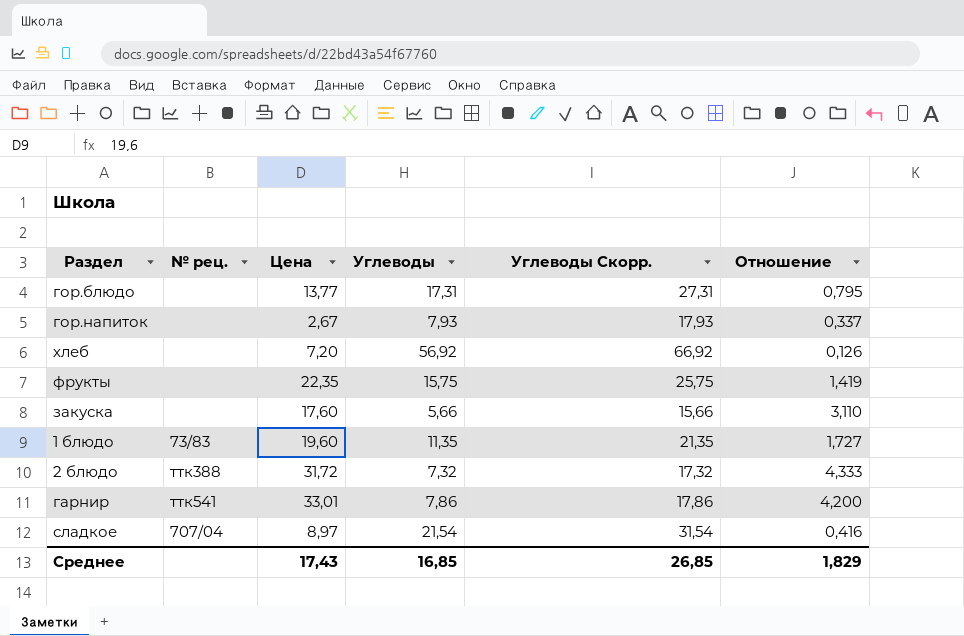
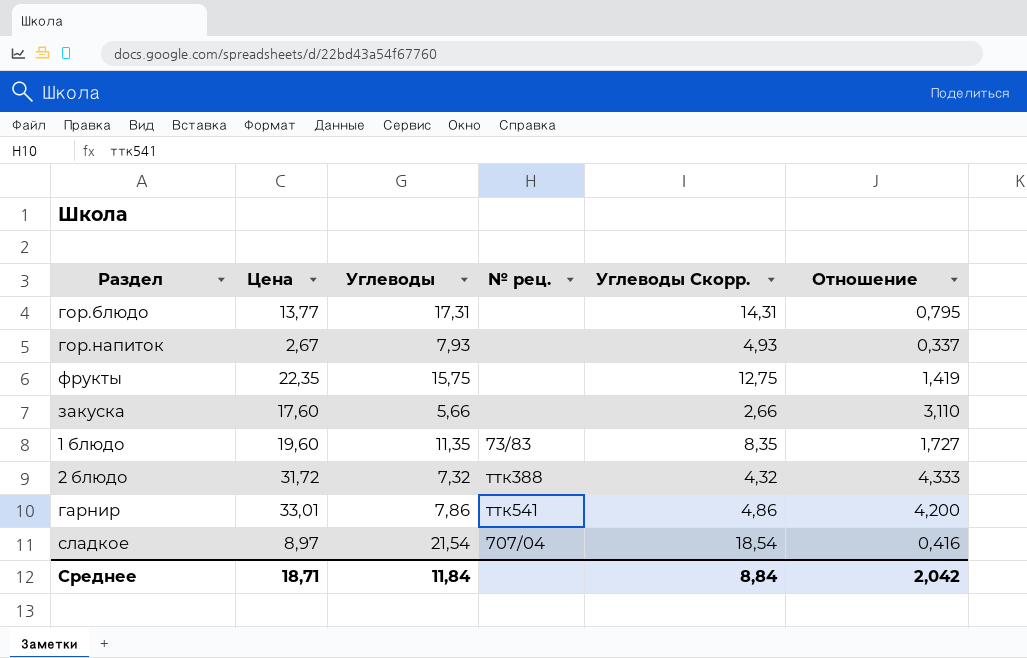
column № рец. | position: 2 -> 4
column Углеводы Скорр. | formula: [Углеводы] + 10 -> [Углеводы] - 3
row хлеб: none | 7,20 | 56,92 | 66,92 | 0,126 -> none
Среднее | Цена: 17,43 -> 18,71
Среднее | Углеводы: 16,85 -> 11,84
Среднее | Углеводы Скорр.: 26,85 -> 8,84
Среднее | Отношение: 1,829 -> 2,042

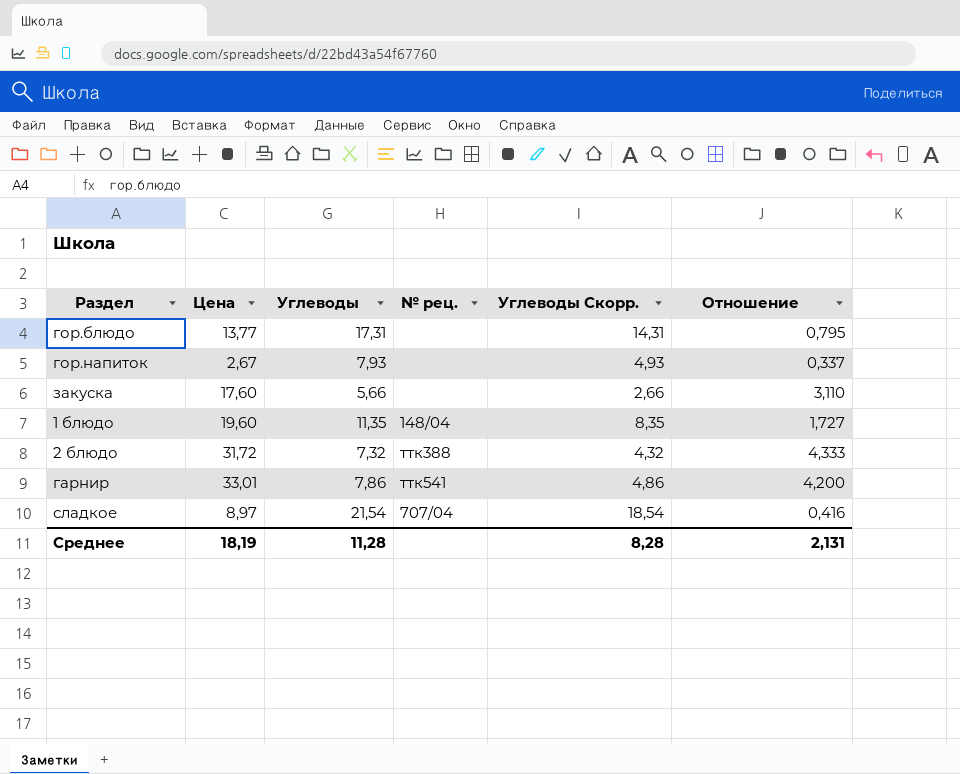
row фрукты: 22,35 | 15,75 | none | 12,75 | 1,419 -> none
1 блюдо | № рец.: 73/83 -> 148/04
Среднее | Цена: 18,71 -> 18,19
Среднее | Углеводы: 11,84 -> 11,28
Среднее | Углеводы Скорр.: 8,84 -> 8,28
Среднее | Отношение: 2,042 -> 2,131

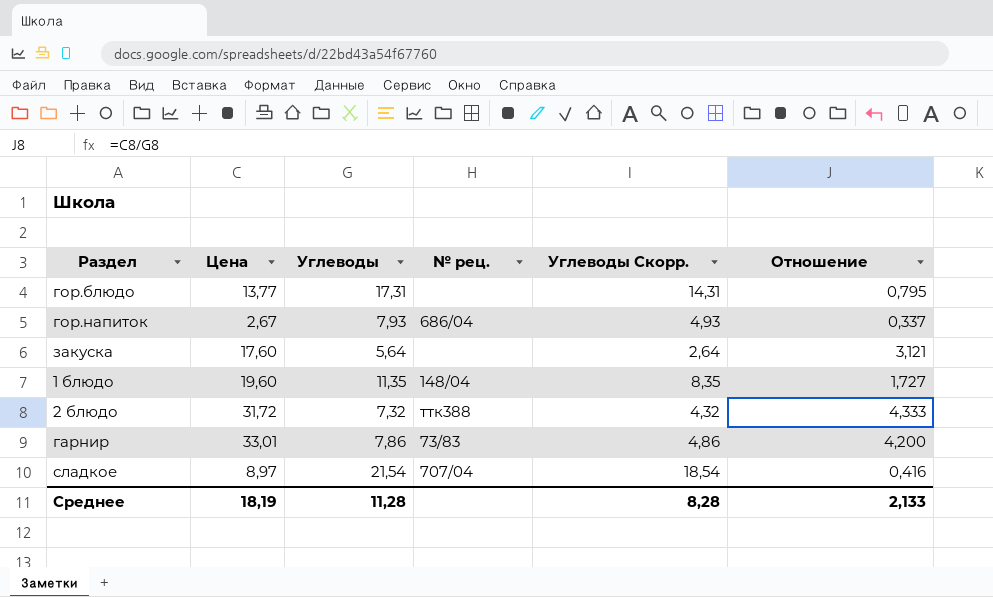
гор.напиток | № рец.: none -> 686/04
закуска | Углеводы: 5,66 -> 5,64
закуска | Углеводы Скорр.: 2,66 -> 2,64
закуска | Отношение: 3,110 -> 3,121
гарнир | № рец.: ттк541 -> 73/83
Среднее | Отношение: 2,131 -> 2,133

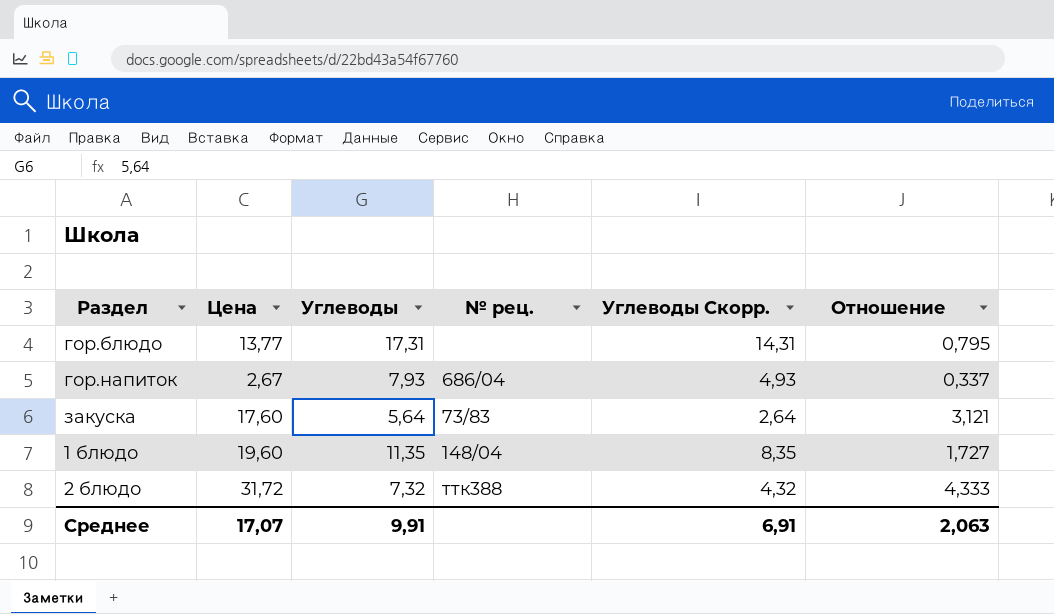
row гарнир: 33,01 | 7,86 | 73/83 | 4,86 | 4,200 -> none
row сладкое: 8,97 | 21,54 | 707/04 | 18,54 | 0,416 -> none
закуска | № рец.: none -> 73/83
Среднее | Цена: 18,19 -> 17,07
Среднее | Углеводы: 11,28 -> 9,91
Среднее | Углеводы Скорр.: 8,28 -> 6,91
Среднее | Отношение: 2,133 -> 2,063

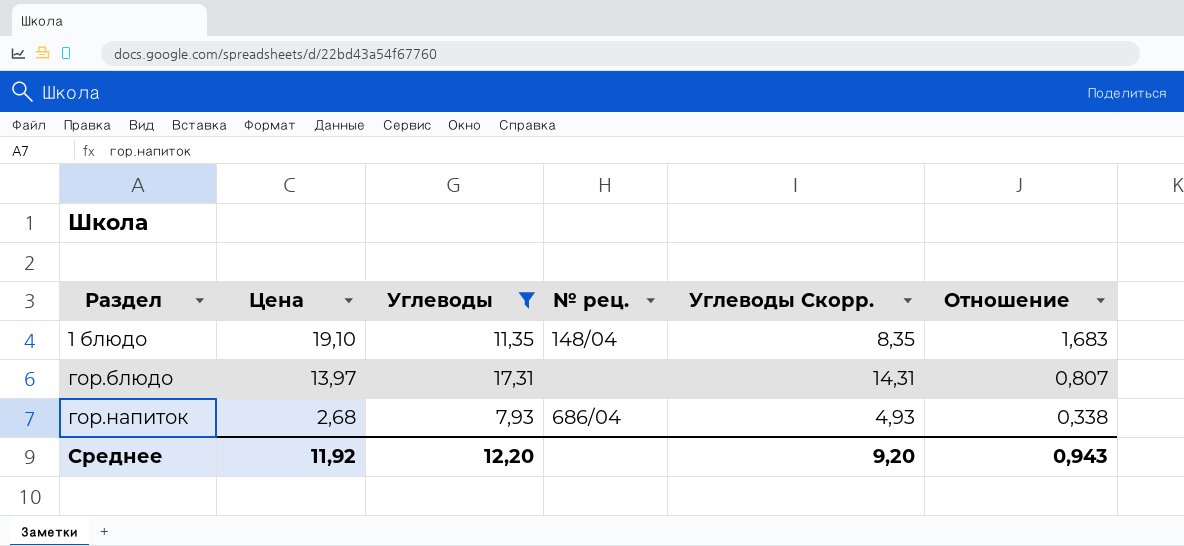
filter: none -> Углеводы >= 7,93
row order: none -> Раздел ascending
1 блюдо | Цена: 19,60 -> 19,10
1 блюдо | Отношение: 1,727 -> 1,683
гор.блюдо | Цена: 13,77 -> 13,97
гор.блюдо | Отношение: 0,795 -> 0,807
гор.напиток | Цена: 2,67 -> 2,68
гор.напиток | Отношение: 0,337 -> 0,338
Среднее | Цена: 17,07 -> 11,92
Среднее | Углеводы: 9,91 -> 12,20
Среднее | Углеводы Скорр.: 6,91 -> 9,20
Среднее | Отношение: 2,063 -> 0,943

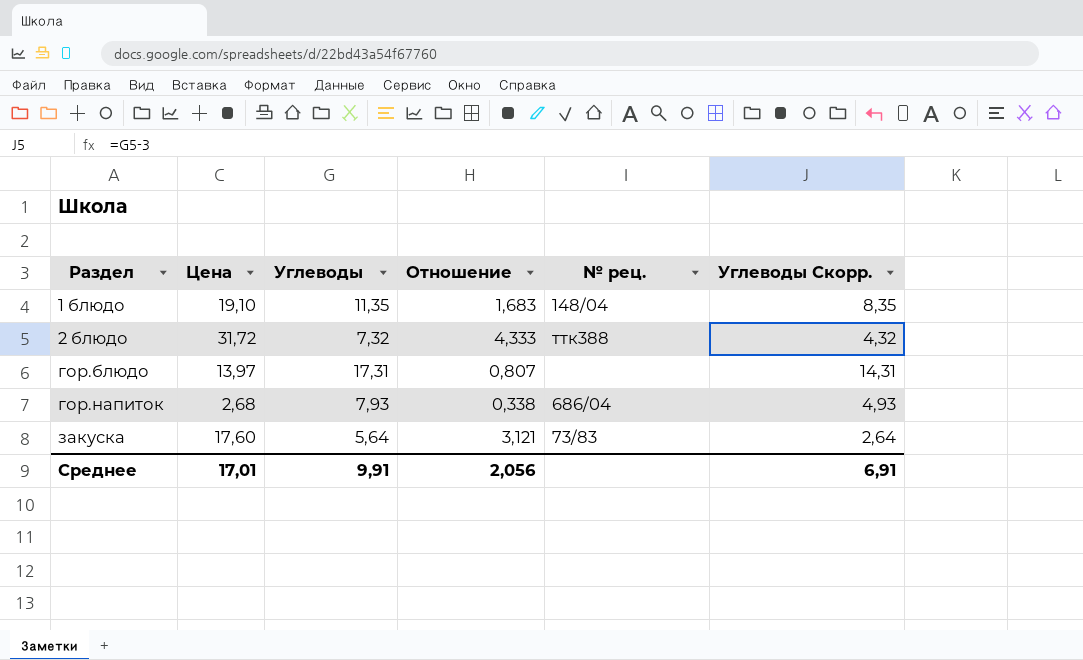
filter: Углеводы >= 7,93 -> none
column Отношение | position: 6 -> 4
Среднее | Цена: 11,92 -> 17,01
Среднее | Углеводы: 12,20 -> 9,91
Среднее | Отношение: 0,943 -> 2,056
Среднее | Углеводы Скорр.: 9,20 -> 6,91

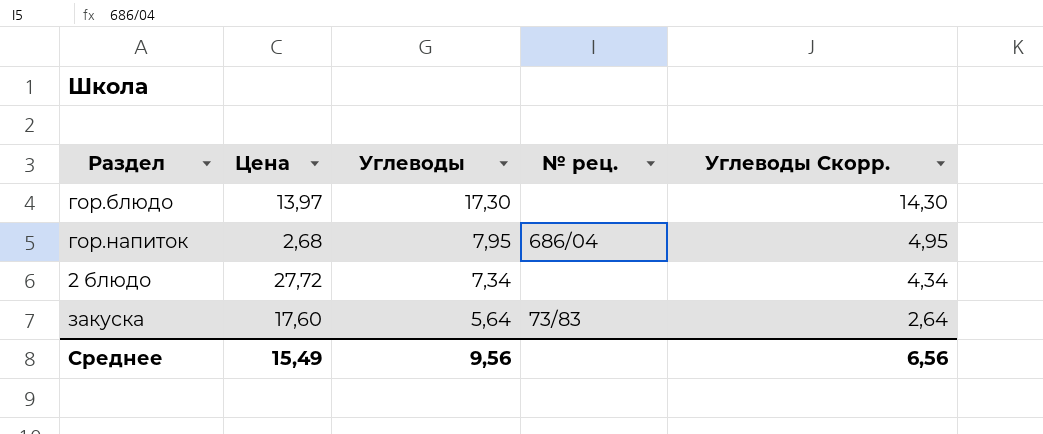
row order: Раздел ascending -> Углеводы descending
column Отношение | formula: [Цена] / [Углеводы] -> none
row 1 блюдо: 19,10 | 11,35 | 1,683 | 148/04 | 8,35 -> none
гор.блюдо | Углеводы: 17,31 -> 17,30
гор.блюдо | Углеводы Скорр.: 14,31 -> 14,30
гор.напиток | Углеводы: 7,93 -> 7,95
гор.напиток | Углеводы Скорр.: 4,93 -> 4,95
2 блюдо | Цена: 31,72 -> 27,72
2 блюдо | Углеводы: 7,32 -> 7,34
2 блюдо | № рец.: ттк388 -> none
2 блюдо | Углеводы Скорр.: 4,32 -> 4,34
Среднее | Цена: 17,01 -> 15,49
Среднее | Углеводы: 9,91 -> 9,56
Среднее | Углеводы Скорр.: 6,91 -> 6,56

